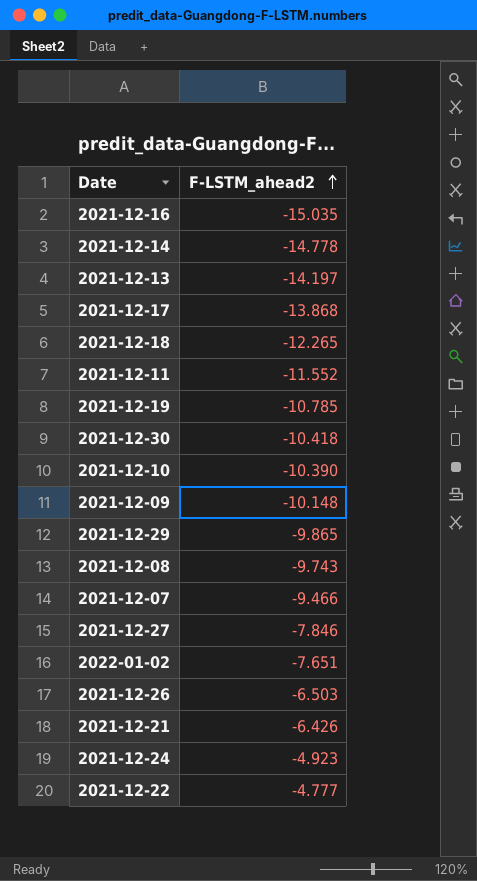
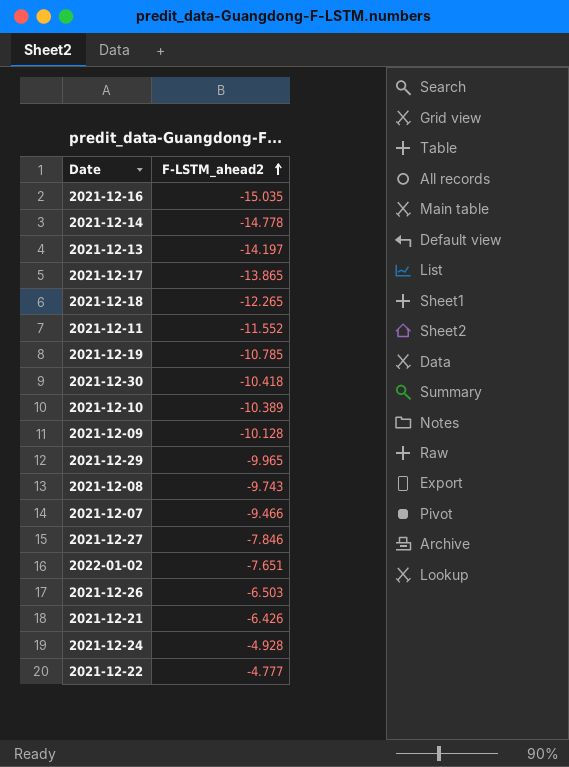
2021-12-17 | F-LSTM_ahead2: -13.868 -> -13.865
2021-12-10 | F-LSTM_ahead2: -10.390 -> -10.389
2021-12-09 | F-LSTM_ahead2: -10.148 -> -10.128
2021-12-29 | F-LSTM_ahead2: -9.865 -> -9.965
2021-12-24 | F-LSTM_ahead2: -4.923 -> -4.928

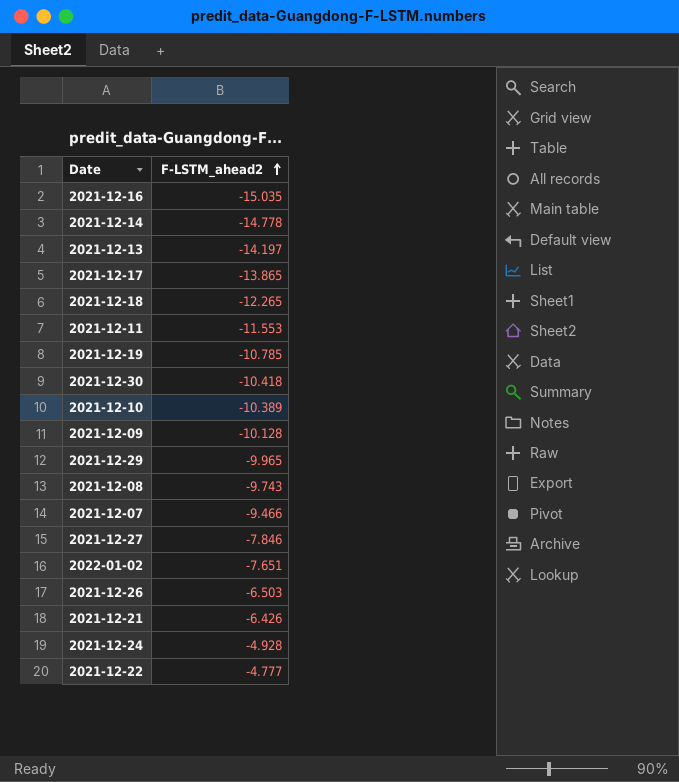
2021-12-11 | F-LSTM_ahead2: -11.552 -> -11.553

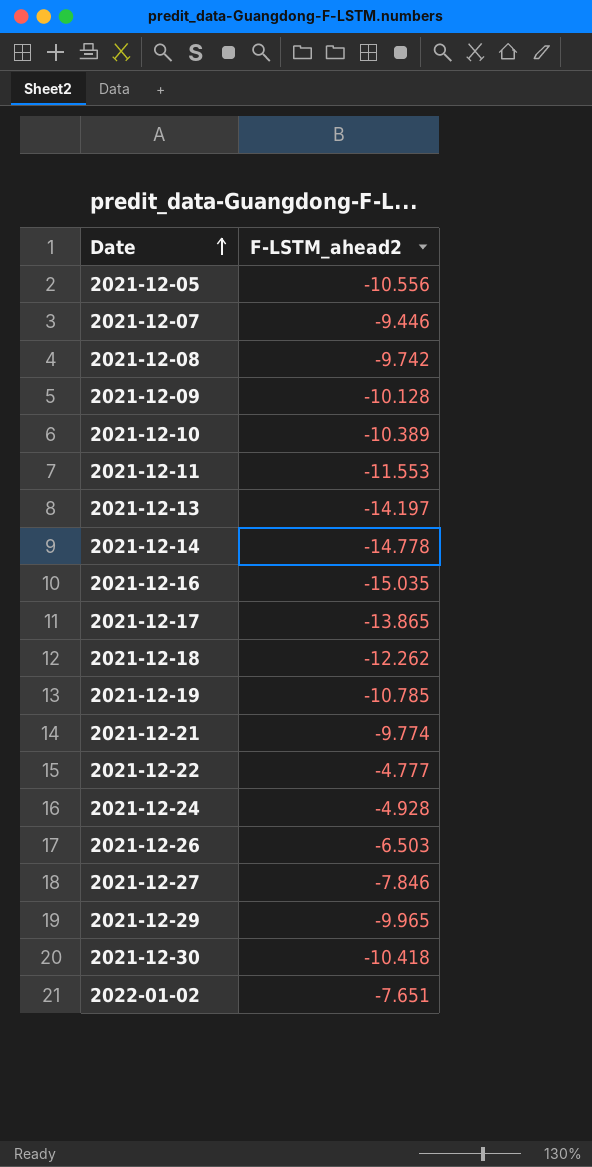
row order: F-LSTM_ahead2 ascending -> Date ascending
row 2021-12-05: none -> -10.556
2021-12-07 | F-LSTM_ahead2: -9.466 -> -9.446
2021-12-08 | F-LSTM_ahead2: -9.743 -> -9.742
2021-12-18 | F-LSTM_ahead2: -12.265 -> -12.262
2021-12-21 | F-LSTM_ahead2: -6.426 -> -9.774

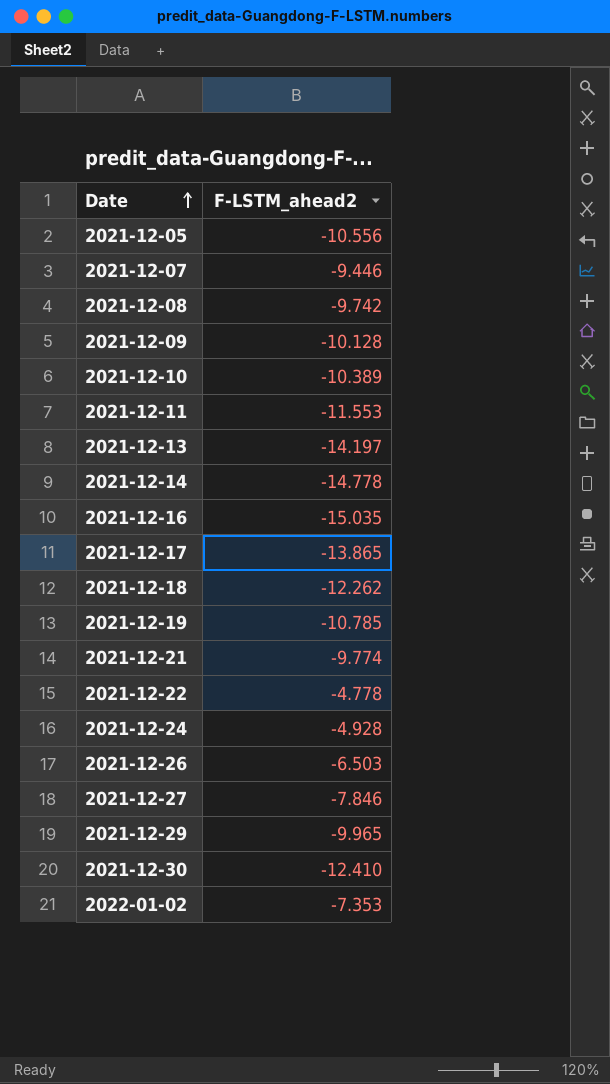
2021-12-22 | F-LSTM_ahead2: -4.777 -> -4.778
2021-12-30 | F-LSTM_ahead2: -10.418 -> -12.410
2022-01-02 | F-LSTM_ahead2: -7.651 -> -7.353

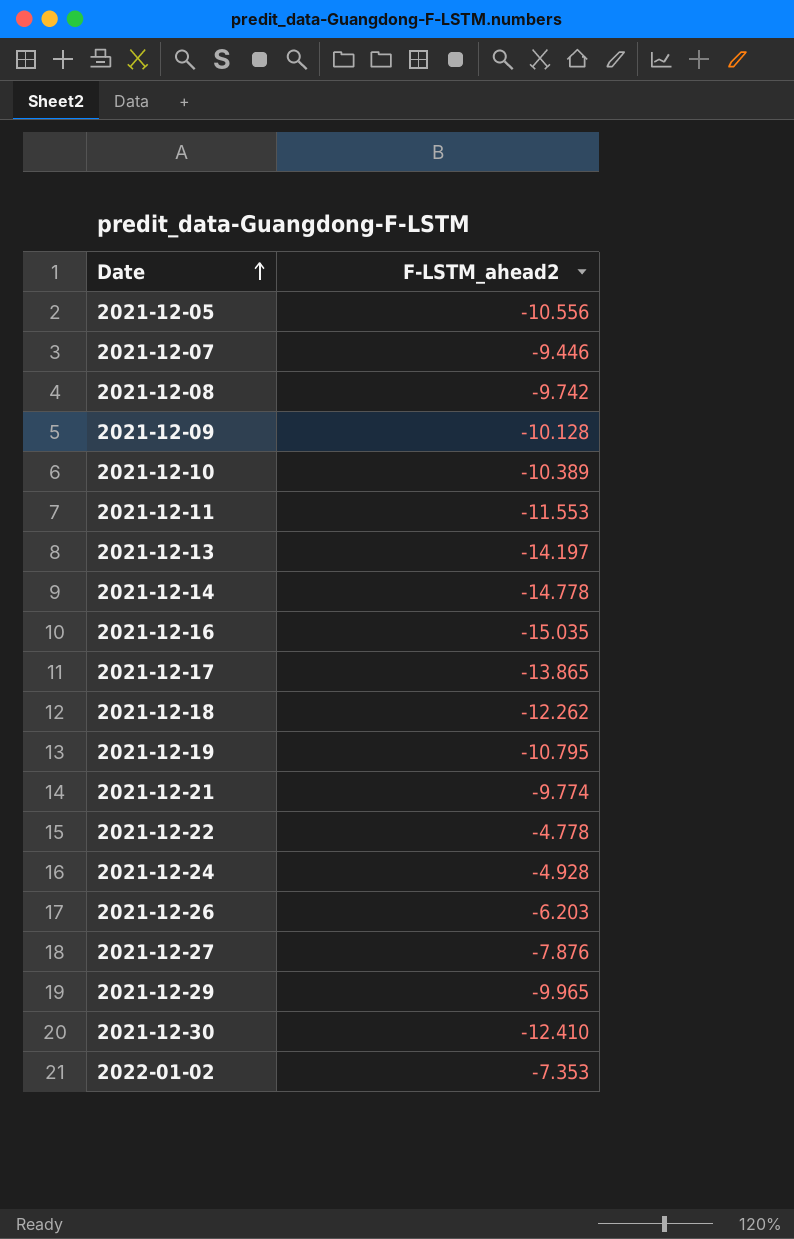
2021-12-19 | F-LSTM_ahead2: -10.785 -> -10.795
2021-12-26 | F-LSTM_ahead2: -6.503 -> -6.203
2021-12-27 | F-LSTM_ahead2: -7.846 -> -7.876

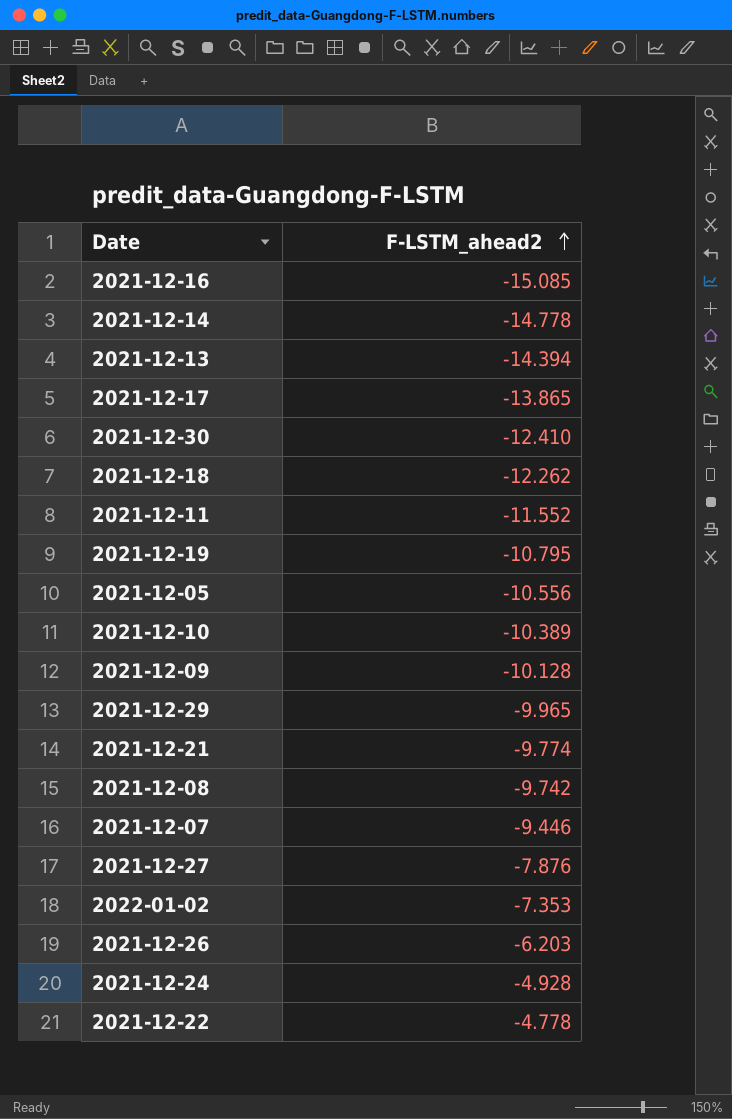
row order: Date ascending -> F-LSTM_ahead2 ascending
2021-12-16 | F-LSTM_ahead2: -15.035 -> -15.085
2021-12-13 | F-LSTM_ahead2: -14.197 -> -14.394
2021-12-11 | F-LSTM_ahead2: -11.553 -> -11.552

